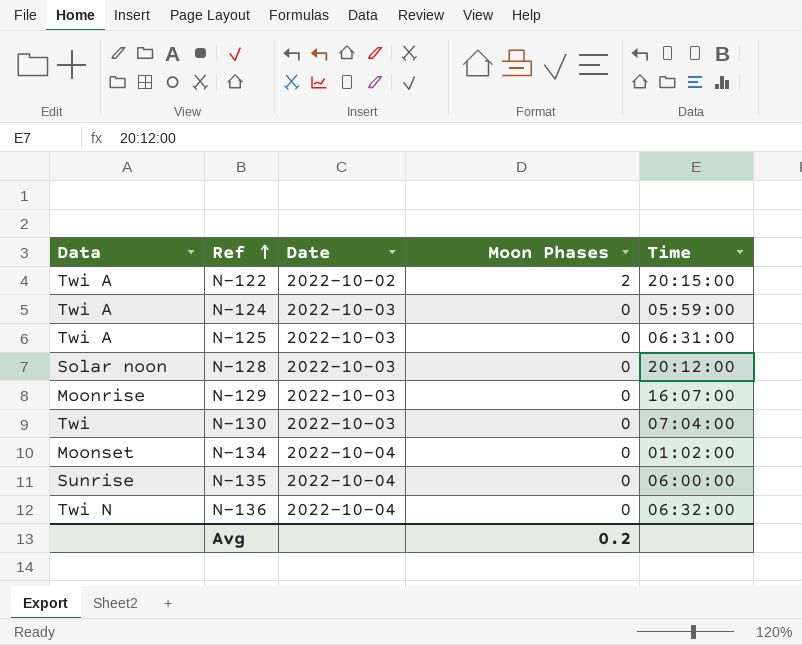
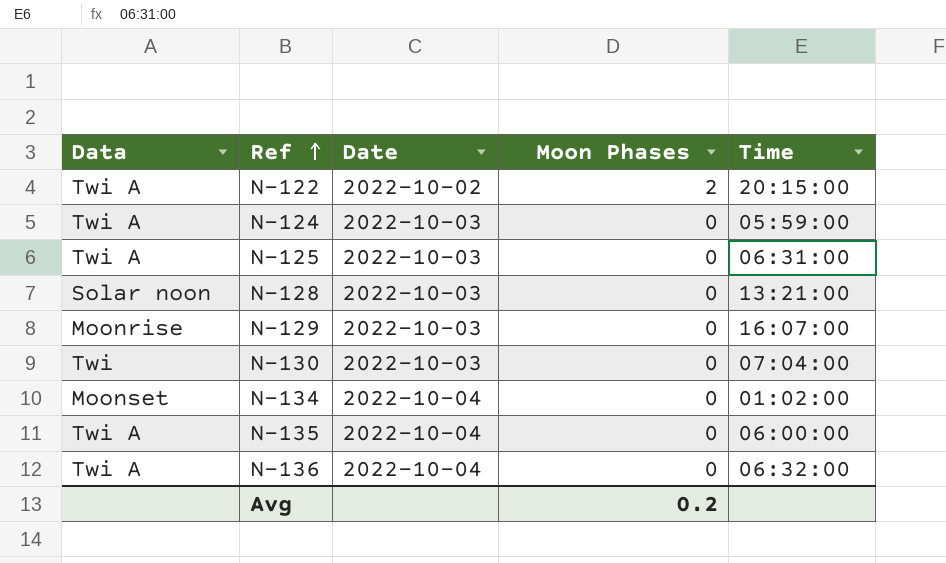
N-128 | Time: 20:12:00 -> 13:21:00
N-135 | Data: Sunrise -> Twi A
N-136 | Data: Twi N -> Twi A

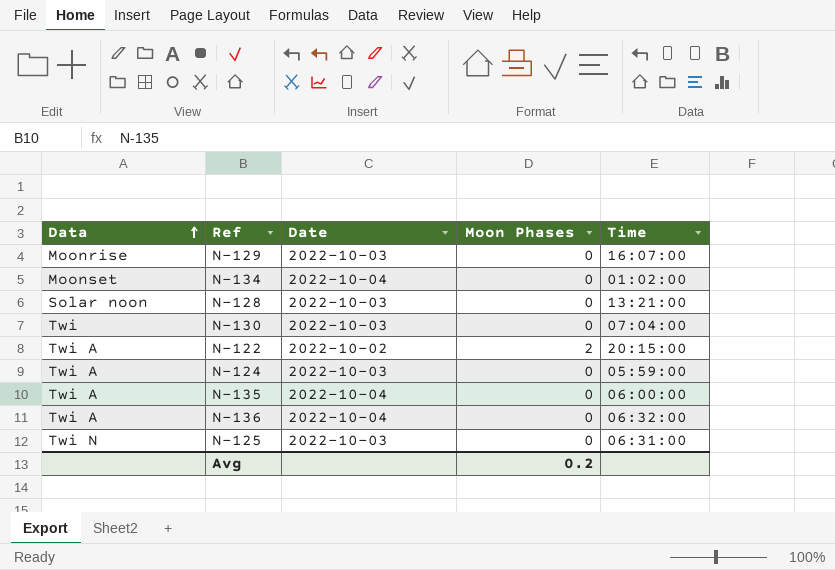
row order: Ref ascending -> Data ascending
N-125 | Data: Twi A -> Twi N

